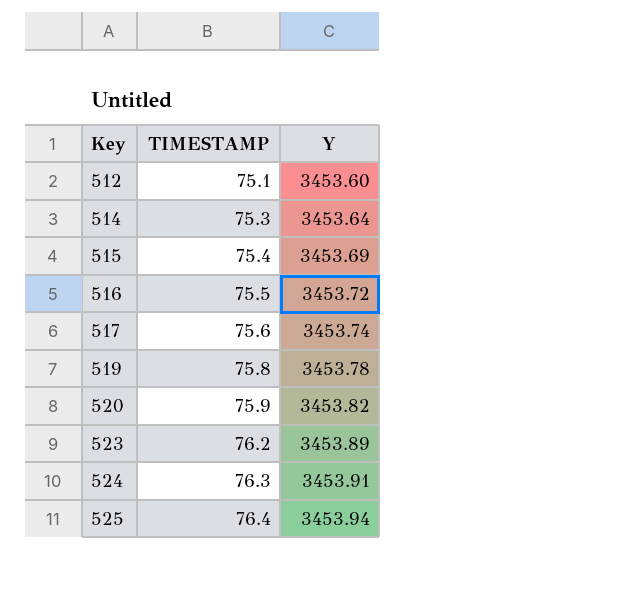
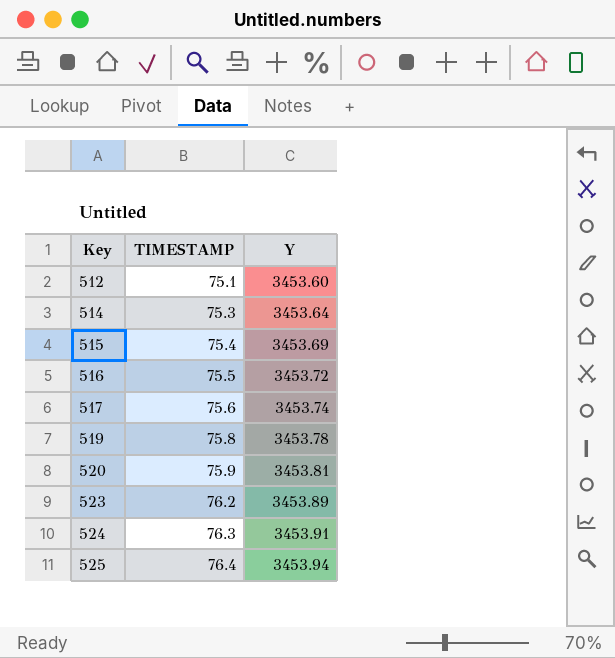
520 | Y: 3453.82 -> 3453.81

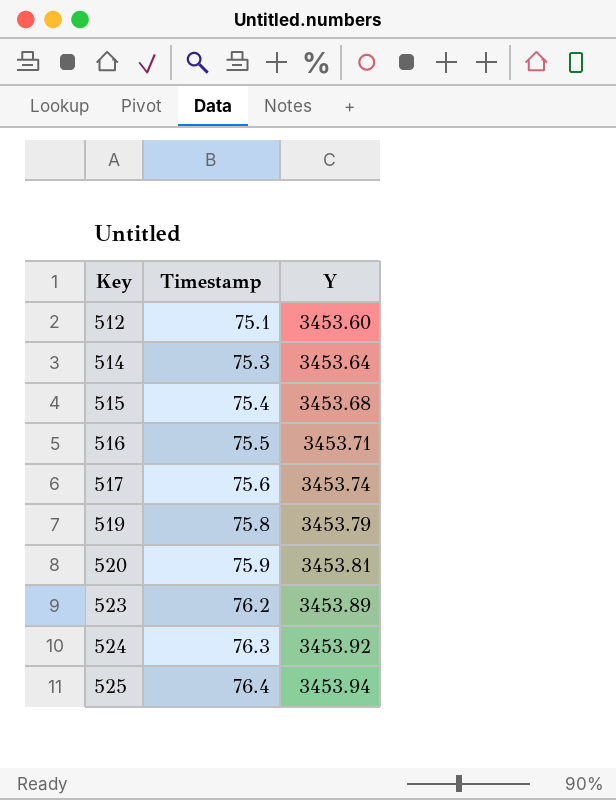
column name: TIMESTAMP -> Timestamp
515 | Y: 3453.69 -> 3453.68
516 | Y: 3453.72 -> 3453.71
519 | Y: 3453.78 -> 3453.79
524 | Y: 3453.91 -> 3453.92

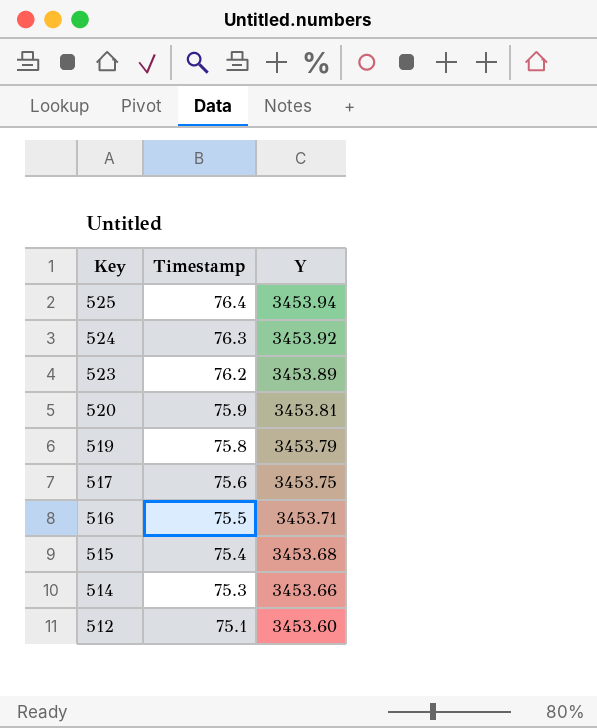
row order: Key ascending -> Key descending
517 | Y: 3453.74 -> 3453.75
514 | Y: 3453.64 -> 3453.66

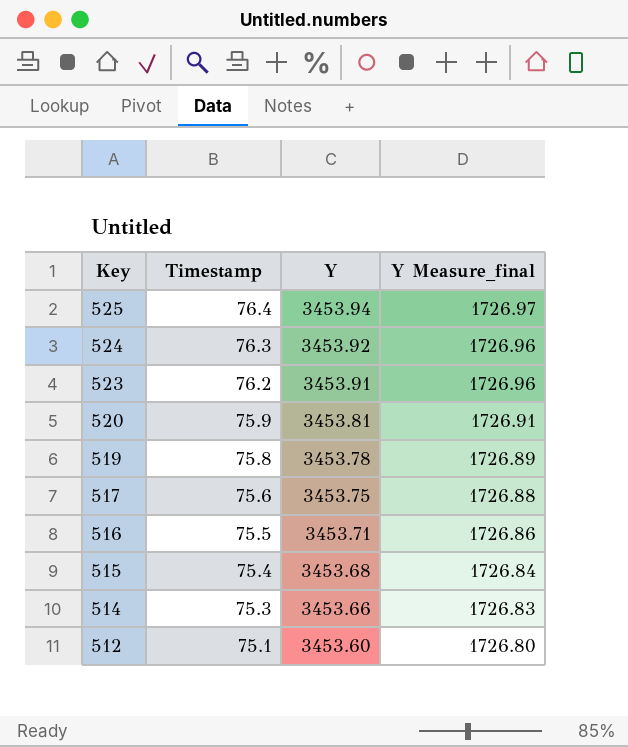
column Y Measure_final | formula: none -> [Y] * 0.5
523 | Y: 3453.89 -> 3453.91
519 | Y: 3453.79 -> 3453.78

